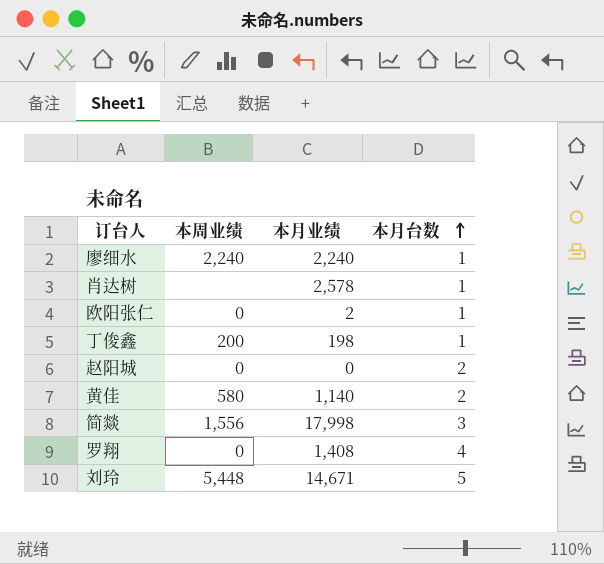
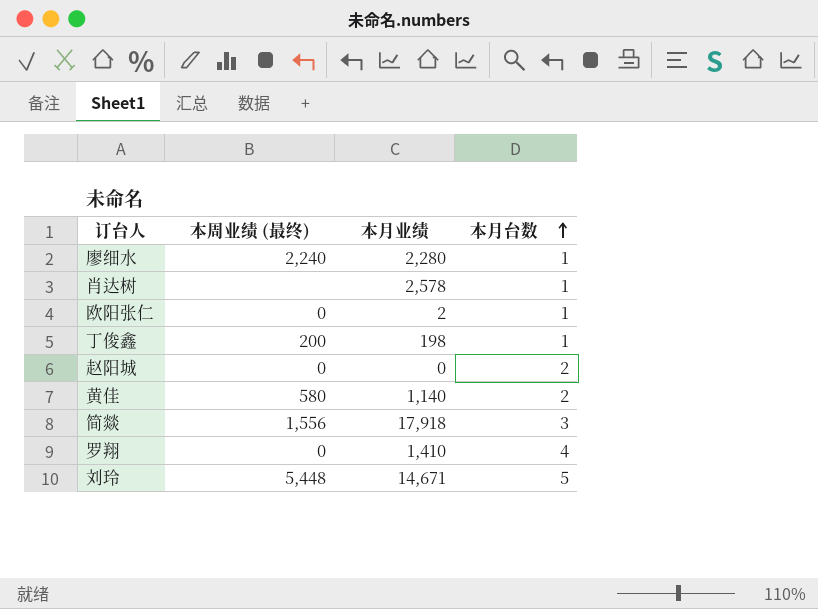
column name: 本周业绩 -> 本周业绩 (最终)
廖细水 | 本月业绩: 2,240 -> 2,280
简燚 | 本月业绩: 17,998 -> 17,918
罗翔 | 本月业绩: 1,408 -> 1,410

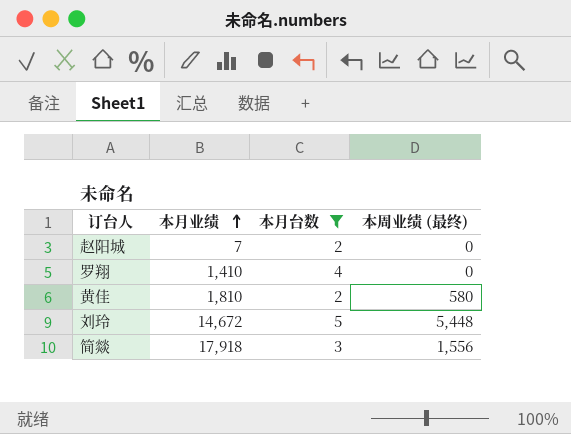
filter: none -> 本月台数 != 1
row order: 本月台数 ascending -> 本月业绩 ascending
column 本周业绩 (最终) | position: 2 -> 4
赵阳城 | 本月业绩: 0 -> 7
黄佳 | 本月业绩: 1,140 -> 1,810
刘玲 | 本月业绩: 14,671 -> 14,672

